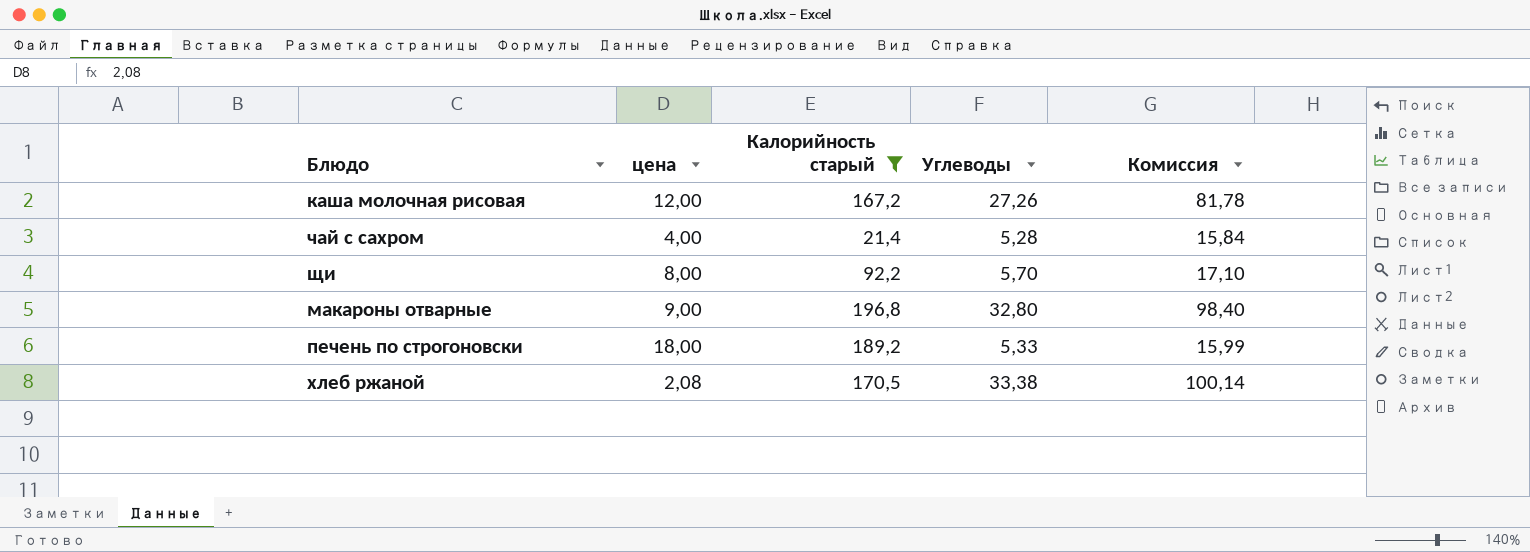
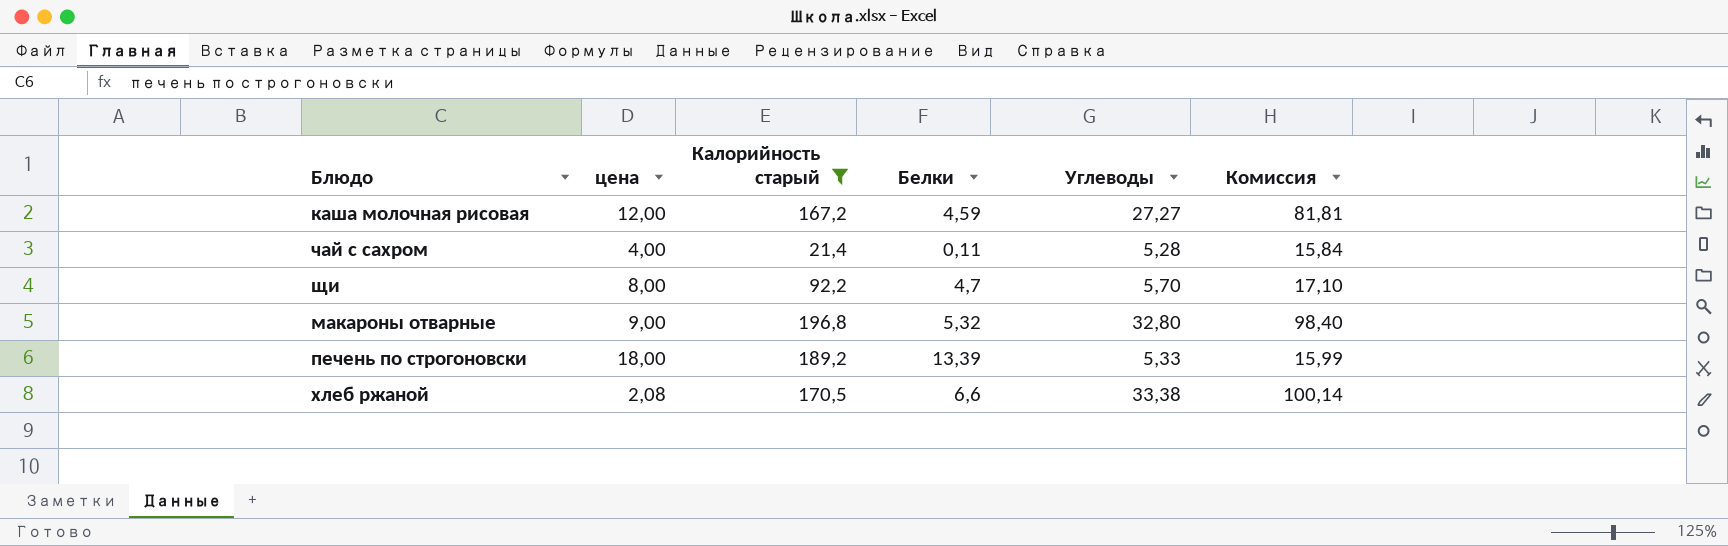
column Белки | position: none -> 4
каша молочная рисовая | Углеводы: 27,26 -> 27,27
каша молочная рисовая | Комиссия: 81,78 -> 81,81

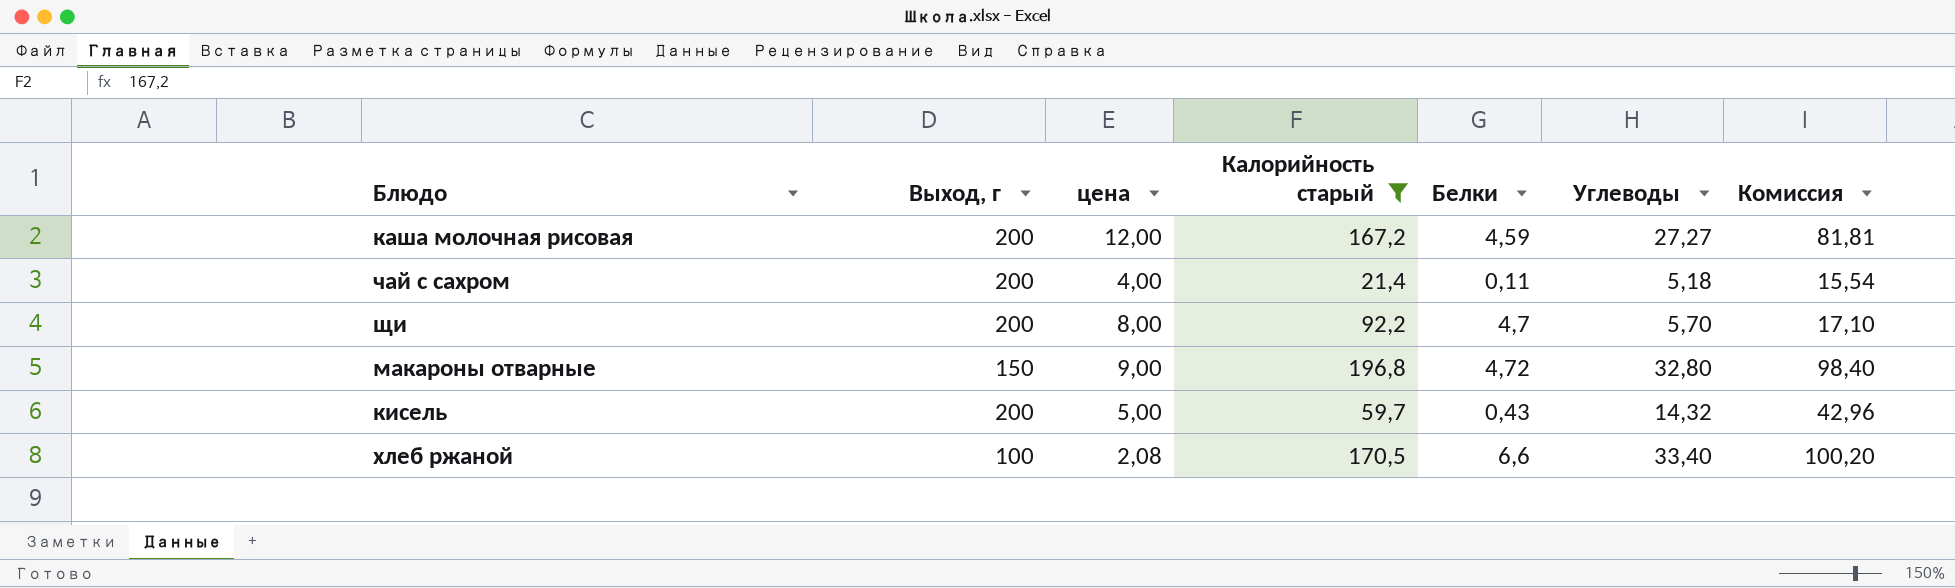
column Выход, г | position: none -> 2
row печень по строгоновски: 18,00 | 189,2 | 13,39 | 5,33 | 15,99 -> none
чай с сахром | Углеводы: 5,28 -> 5,18
чай с сахром | Комиссия: 15,84 -> 15,54
макароны отварные | Белки: 5,32 -> 4,72
row кисель: none -> 200 | 5,00 | 59,7 | 0,43 | 14,32 | 42,96
хлеб ржаной | Углеводы: 33,38 -> 33,40
хлеб ржаной | Комиссия: 100,14 -> 100,20

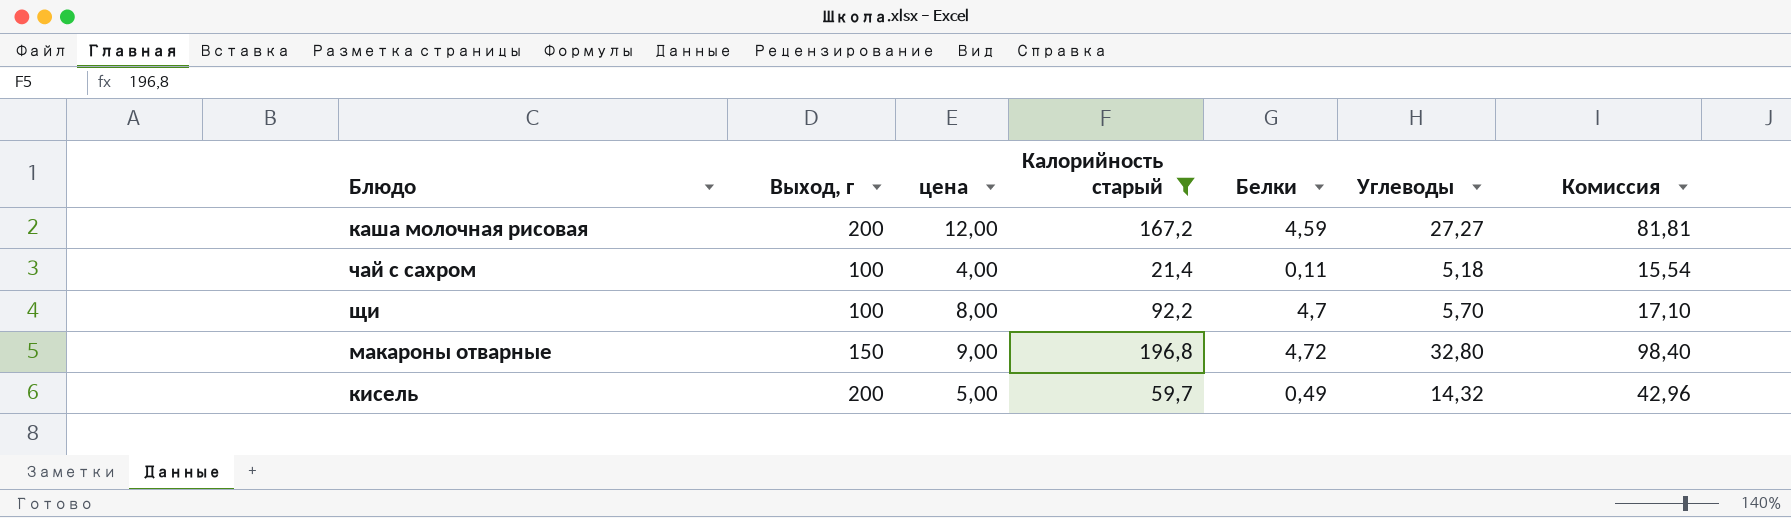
row хлеб ржаной: 100 | 2,08 | 170,5 | 6,6 | 33,40 | 100,20 -> none
чай с сахром | Выход, г: 200 -> 100
щи | Выход, г: 200 -> 100
кисель | Белки: 0,43 -> 0,49

